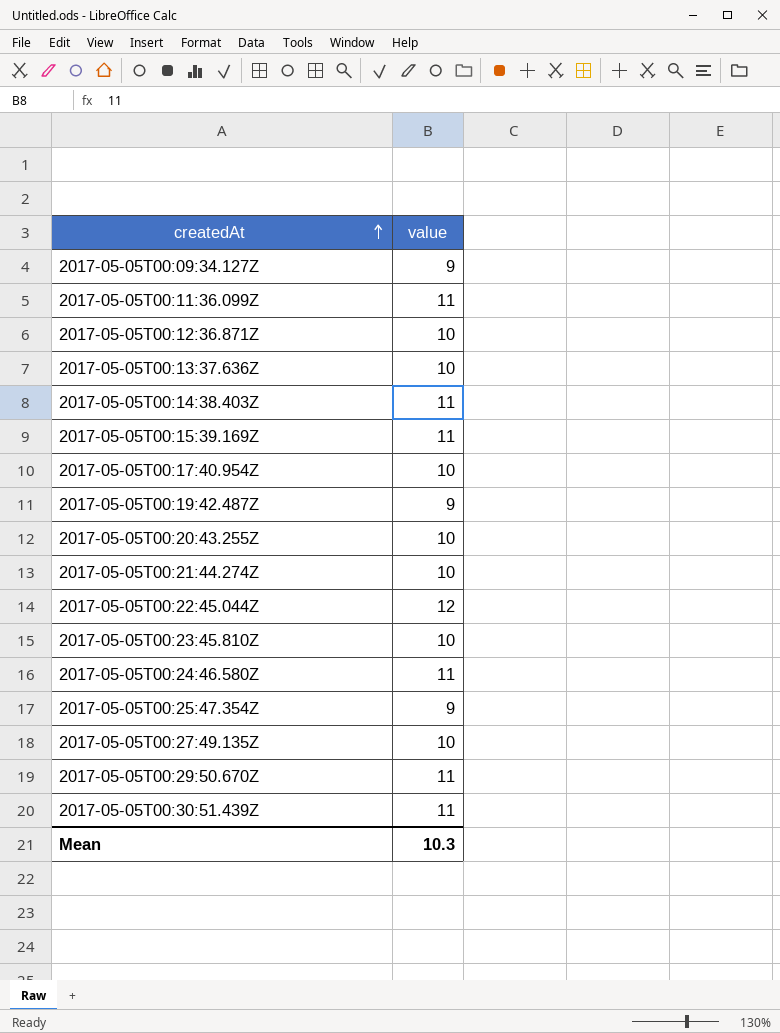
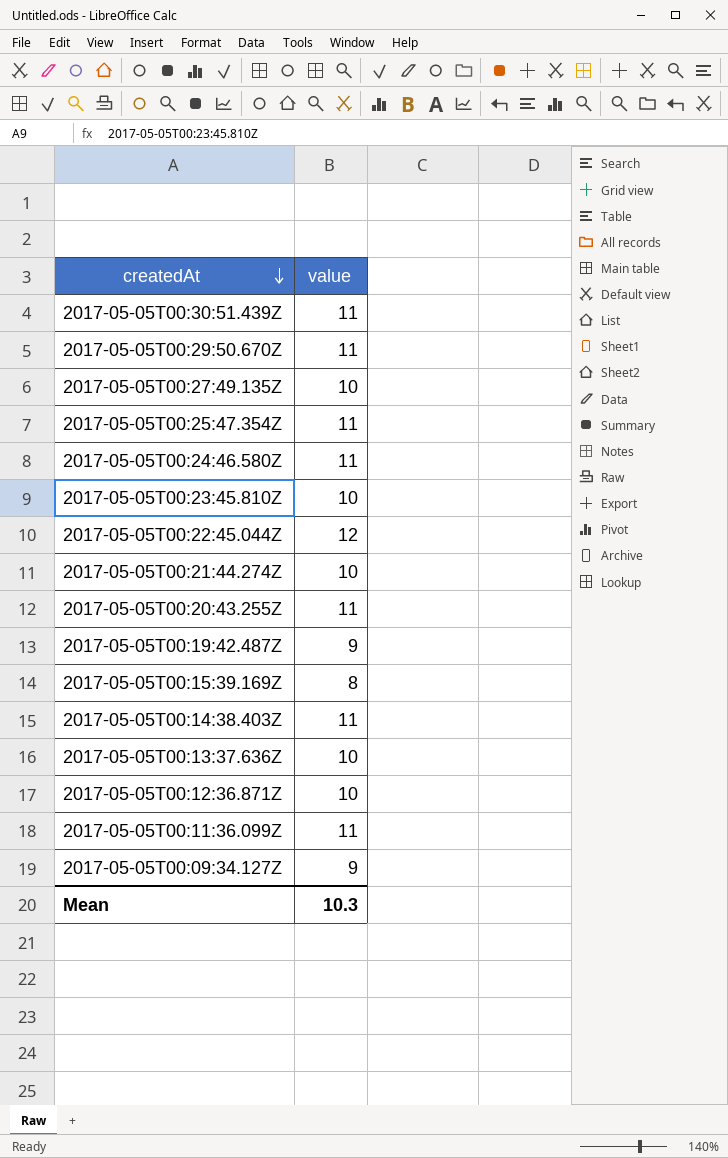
row order: createdAt ascending -> createdAt descending
row 2017-05-05T00:17:40.954Z: 10 -> none
2017-05-05T00:25:47.354Z | value: 9 -> 11
2017-05-05T00:20:43.255Z | value: 10 -> 11
2017-05-05T00:15:39.169Z | value: 11 -> 8

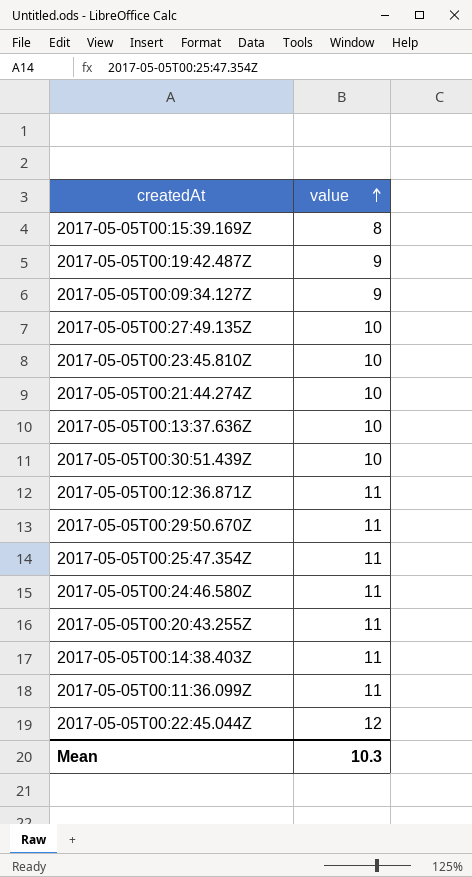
row order: createdAt descending -> value ascending
2017-05-05T00:30:51.439Z | value: 11 -> 10
2017-05-05T00:12:36.871Z | value: 10 -> 11

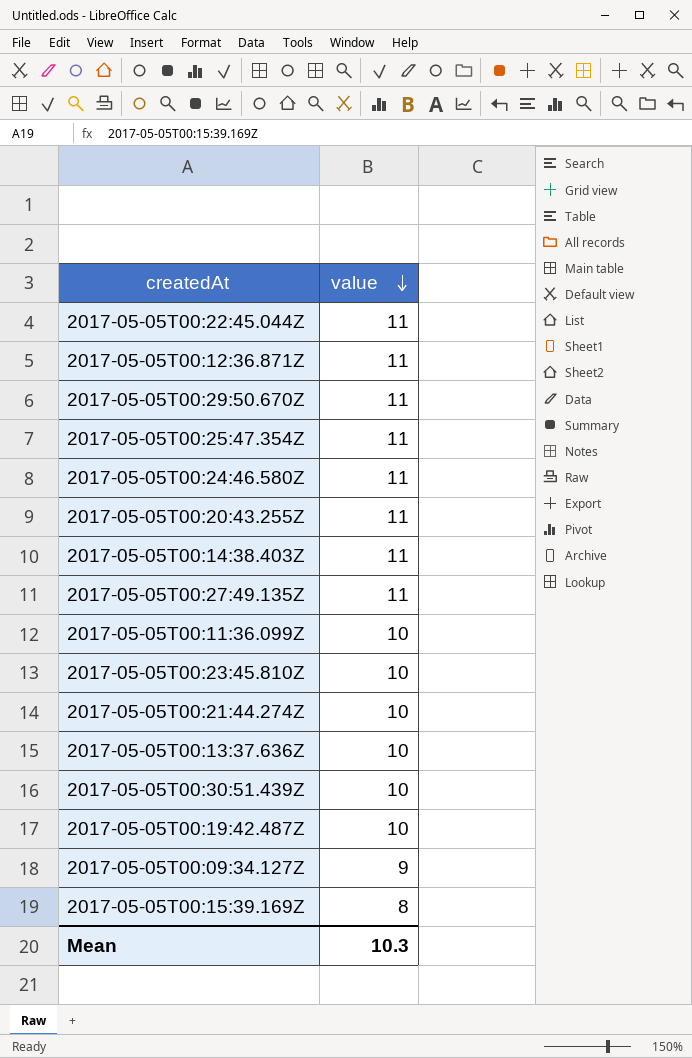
row order: value ascending -> value descending
2017-05-05T00:22:45.044Z | value: 12 -> 11
2017-05-05T00:27:49.135Z | value: 10 -> 11
2017-05-05T00:11:36.099Z | value: 11 -> 10
2017-05-05T00:19:42.487Z | value: 9 -> 10

